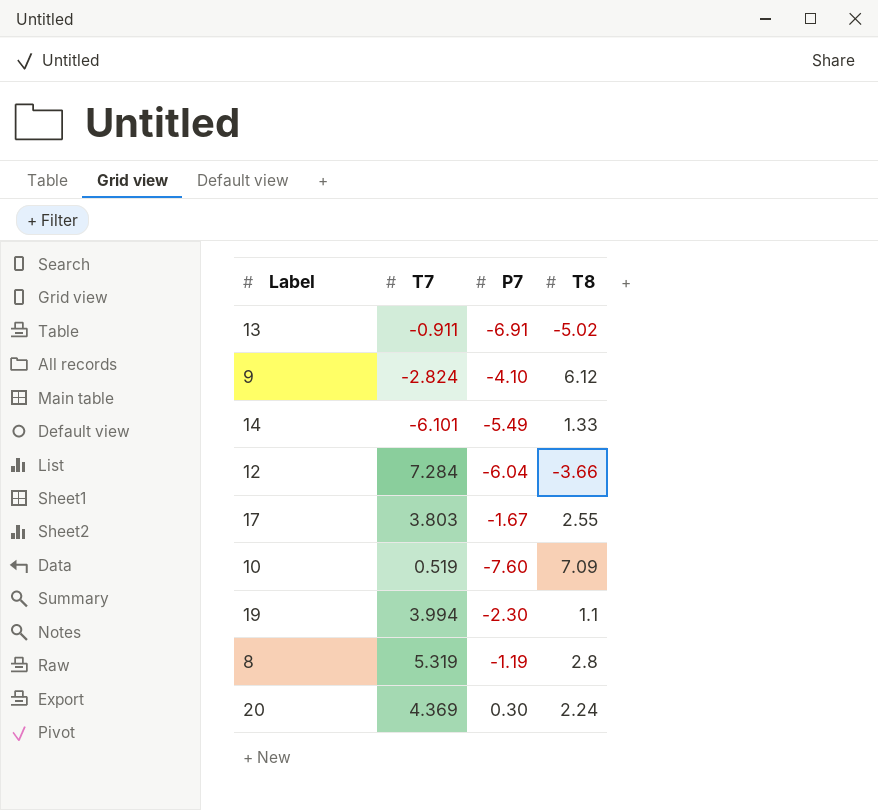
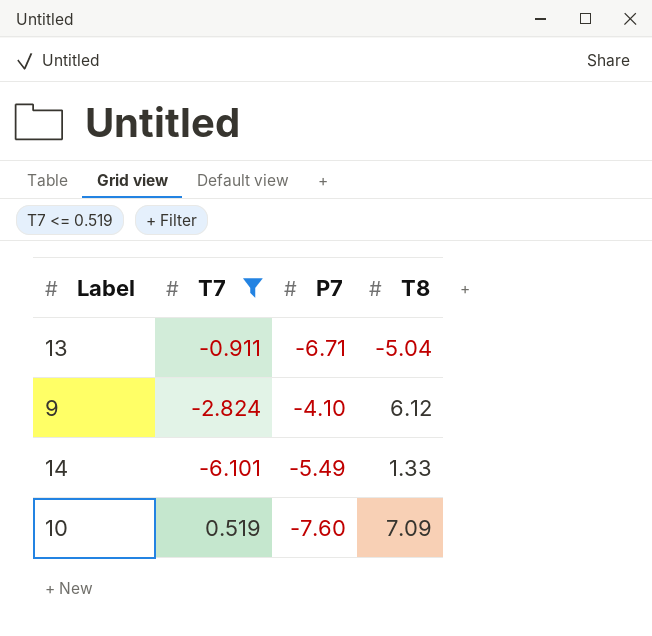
filter: none -> T7 <= 0.519
13 | P7: -6.91 -> -6.71
13 | T8: -5.02 -> -5.04

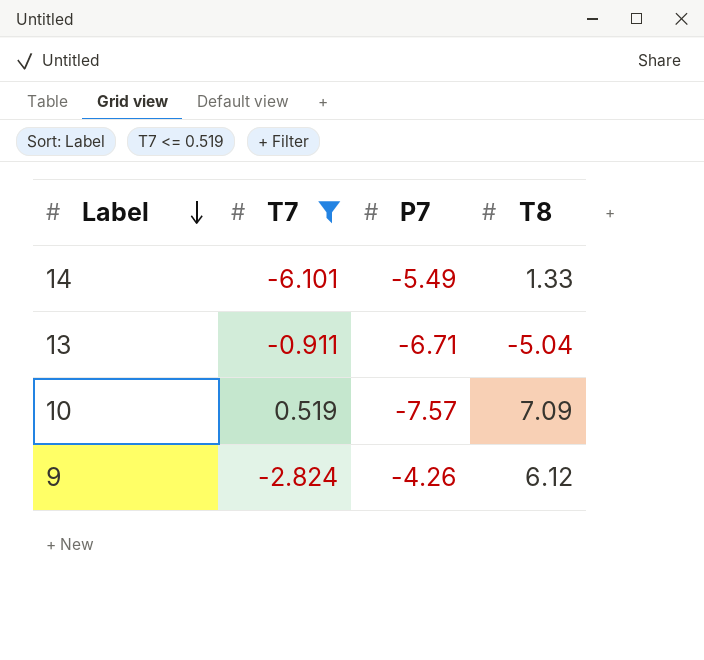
row order: none -> Label descending
10 | P7: -7.60 -> -7.57
9 | P7: -4.10 -> -4.26

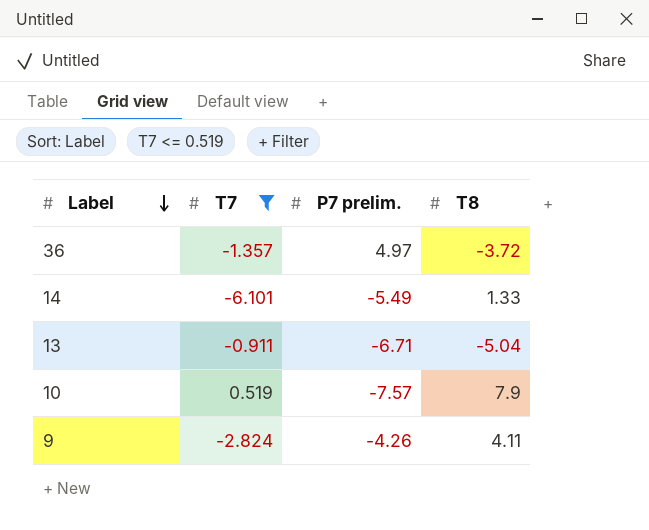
column name: P7 -> P7 prelim.
row 36: none -> -1.357 | 4.97 | -3.72
10 | T8: 7.09 -> 7.9
9 | T8: 6.12 -> 4.11

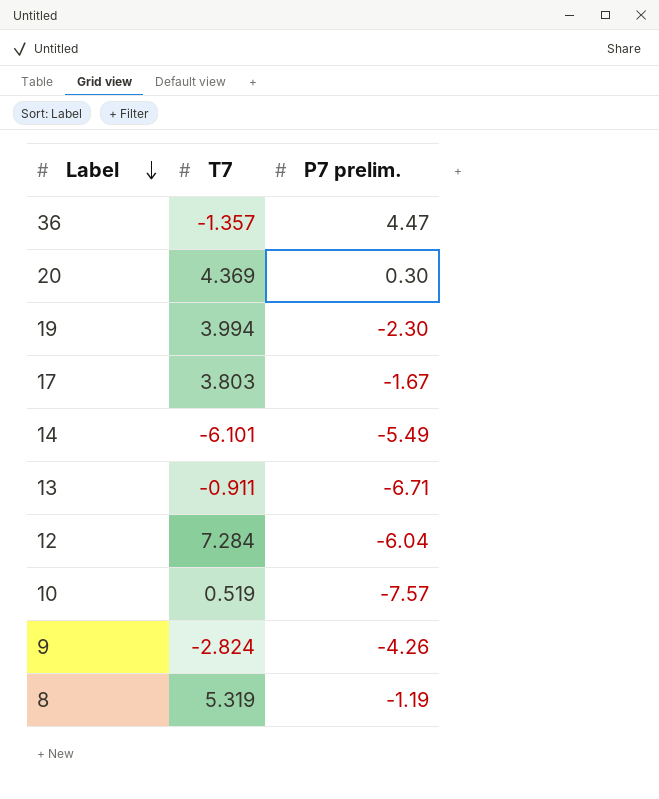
filter: T7 <= 0.519 -> none
column T8 | position: 4 -> none
36 | P7 prelim.: 4.97 -> 4.47

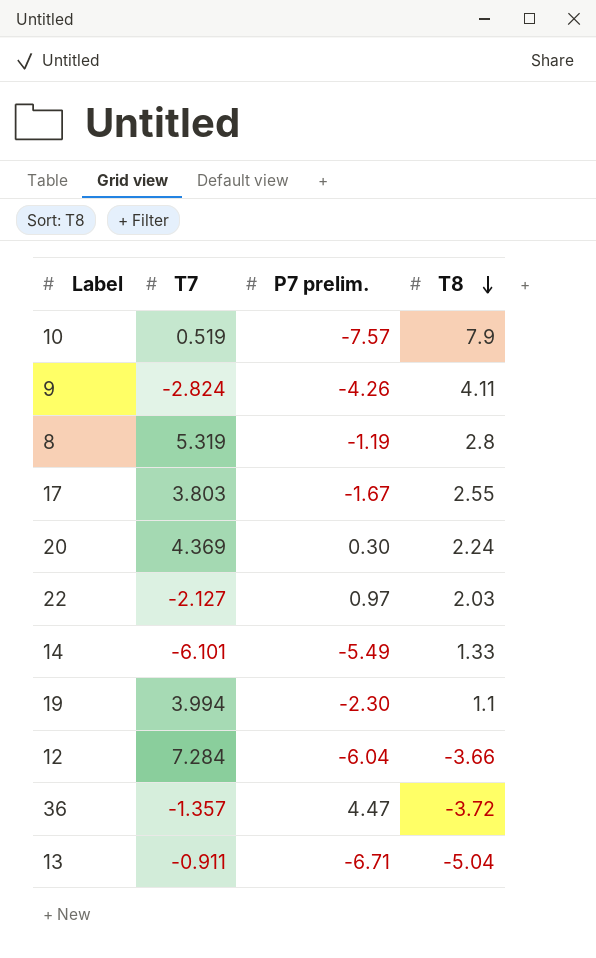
row order: Label descending -> T8 descending
column T8 | position: none -> 4
row 22: none -> -2.127 | 0.97 | 2.03

